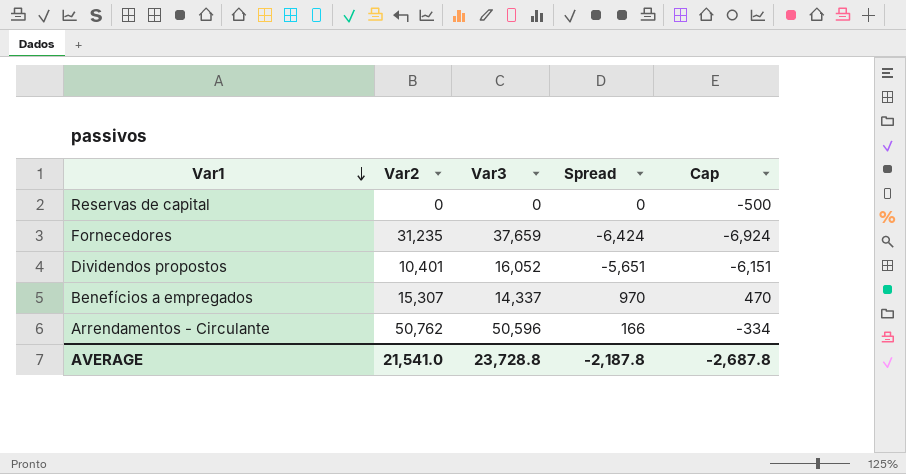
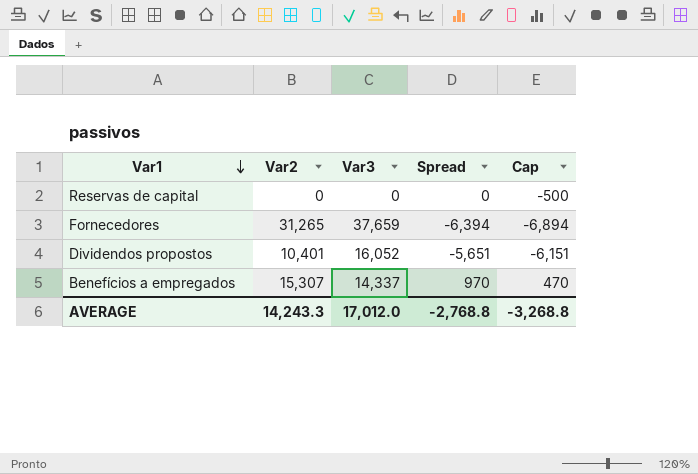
row Arrendamentos - Circulante: 50,762 | 50,596 | 166 | -334 -> none
Fornecedores | Var2: 31,235 -> 31,265
Fornecedores | Spread: -6,424 -> -6,394
Fornecedores | Cap: -6,924 -> -6,894
AVERAGE | Var2: 21,541.0 -> 14,243.3
AVERAGE | Var3: 23,728.8 -> 17,012.0
AVERAGE | Spread: -2,187.8 -> -2,768.8
AVERAGE | Cap: -2,687.8 -> -3,268.8

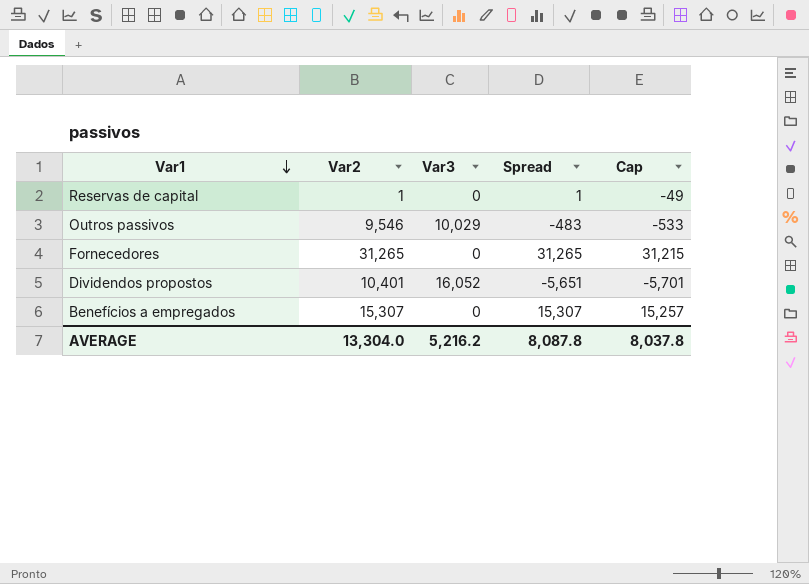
column Cap | formula: [Spread] - 500 -> [Spread] - 50
Reservas de capital | Var2: 0 -> 1
Reservas de capital | Spread: 0 -> 1
row Outros passivos: none -> 9,546 | 10,029 | -483 | -533
Fornecedores | Var3: 37,659 -> 0
Fornecedores | Spread: -6,394 -> 31,265
Benefícios a empregados | Var3: 14,337 -> 0
Benefícios a empregados | Spread: 970 -> 15,307
AVERAGE | Var2: 14,243.3 -> 13,304.0
AVERAGE | Var3: 17,012.0 -> 5,216.2
AVERAGE | Spread: -2,768.8 -> 8,087.8
AVERAGE | Cap: -3,268.8 -> 8,037.8

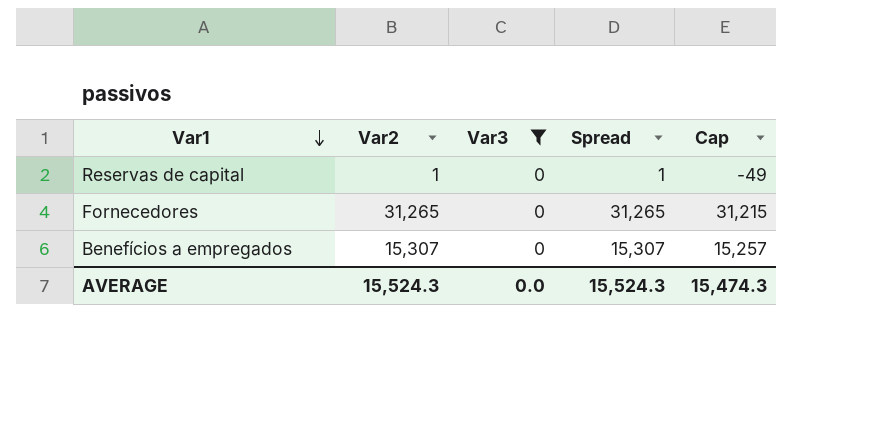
filter: none -> Var3 = 0
AVERAGE | Var2: 13,304.0 -> 15,524.3
AVERAGE | Var3: 5,216.2 -> 0.0
AVERAGE | Spread: 8,087.8 -> 15,524.3
AVERAGE | Cap: 8,037.8 -> 15,474.3

